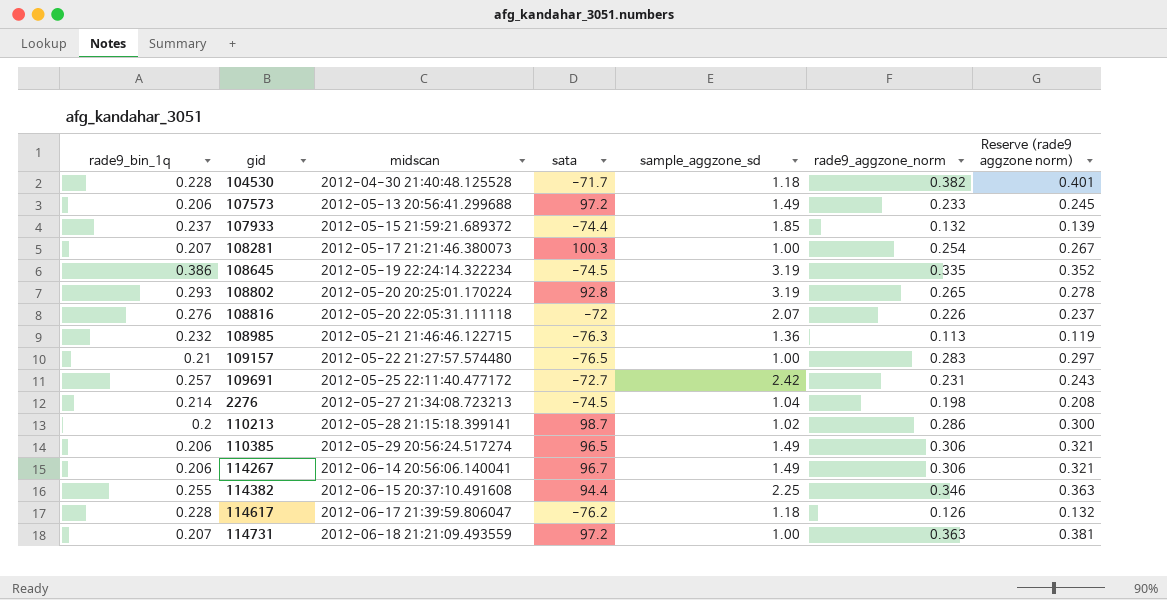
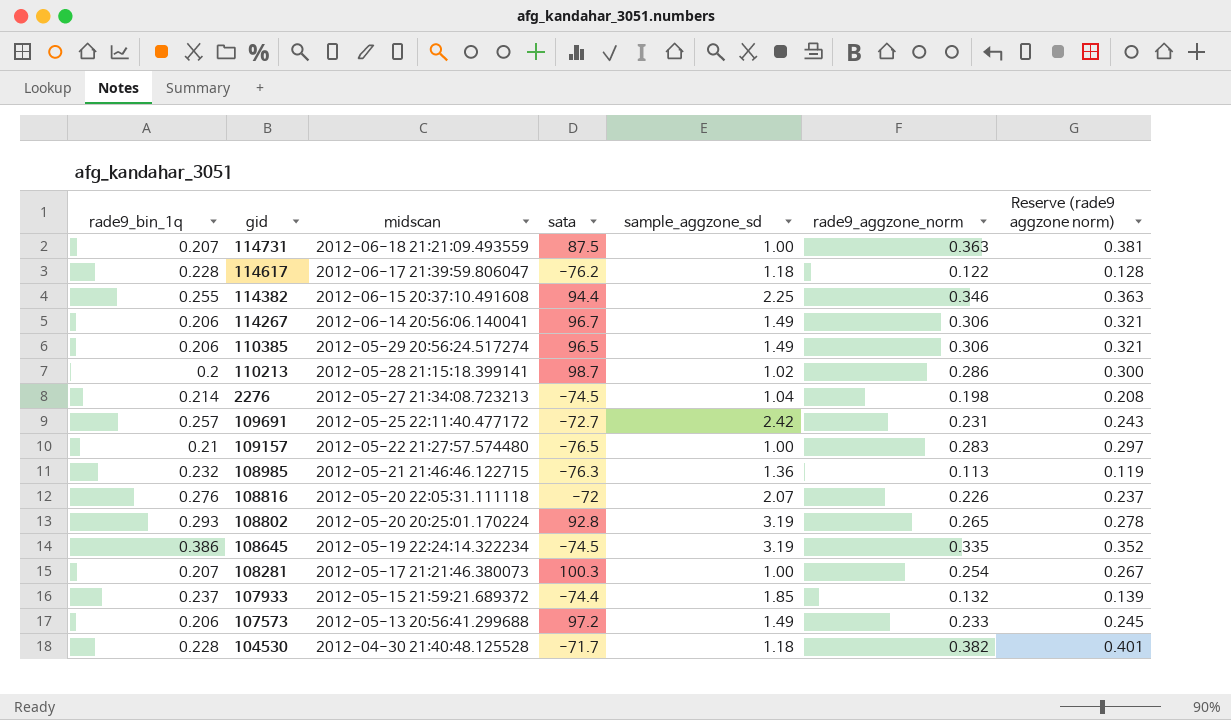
row order: midscan ascending -> midscan descending
114731 | sata: 97.2 -> 87.5
114617 | rade9_aggzone_norm: 0.126 -> 0.122
114617 | Reserve (rade9 aggzone norm): 0.132 -> 0.128

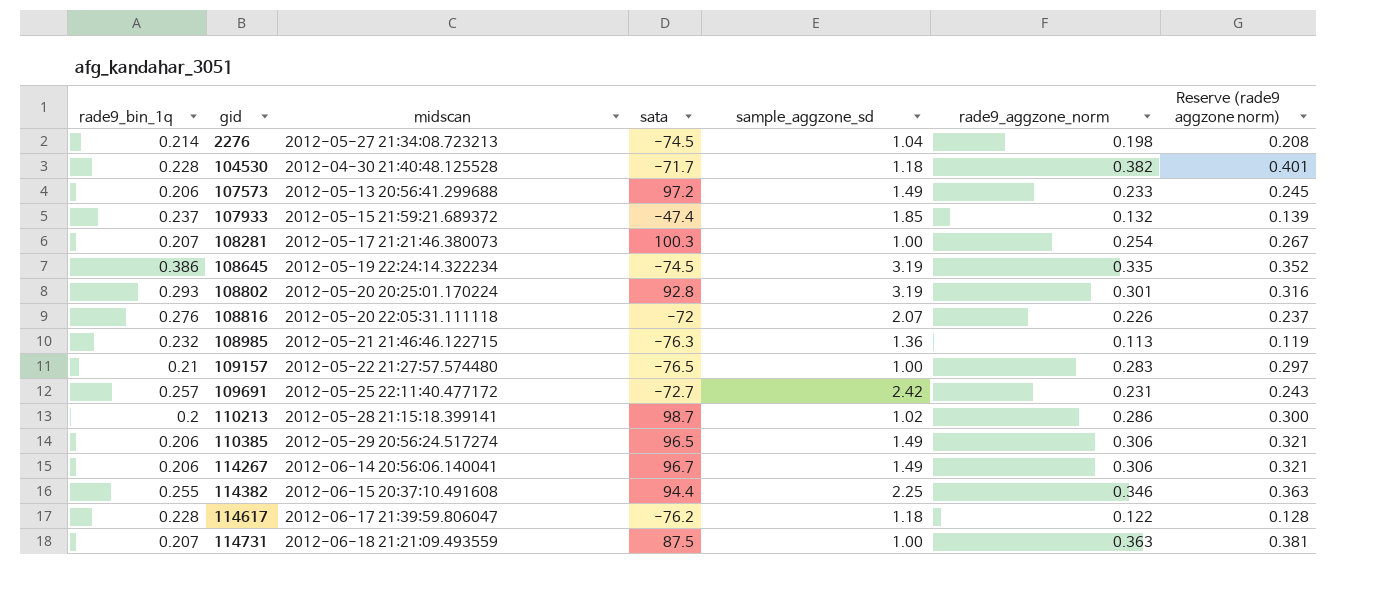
row order: midscan descending -> gid ascending
107933 | sata: -74.4 -> -47.4
108802 | rade9_aggzone_norm: 0.265 -> 0.301
108802 | Reserve (rade9 aggzone norm): 0.278 -> 0.316

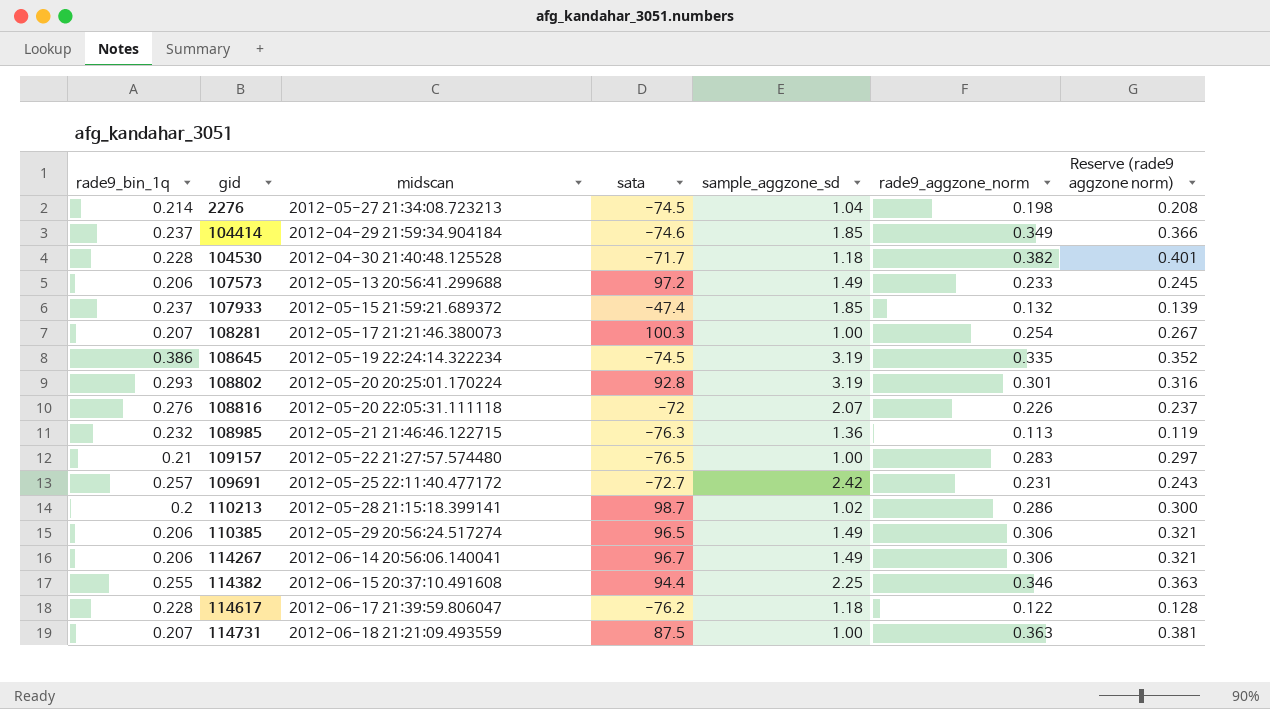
row 104414: none -> 0.237 | 2012-04-29 21:59:34.904184 | -74.6 | 1.85 | 0.349 | 0.366

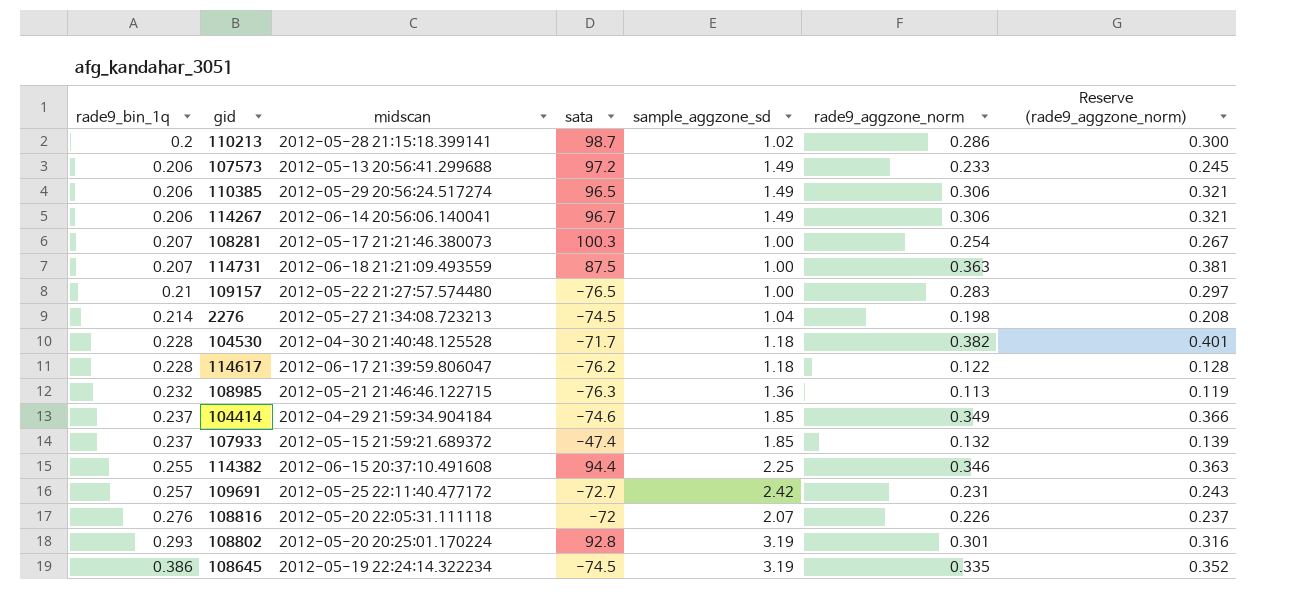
row order: gid ascending -> rade9_bin_1q ascending
column name: Reserve (rade9 aggzone norm) -> Reserve (rade9_aggzone_norm)

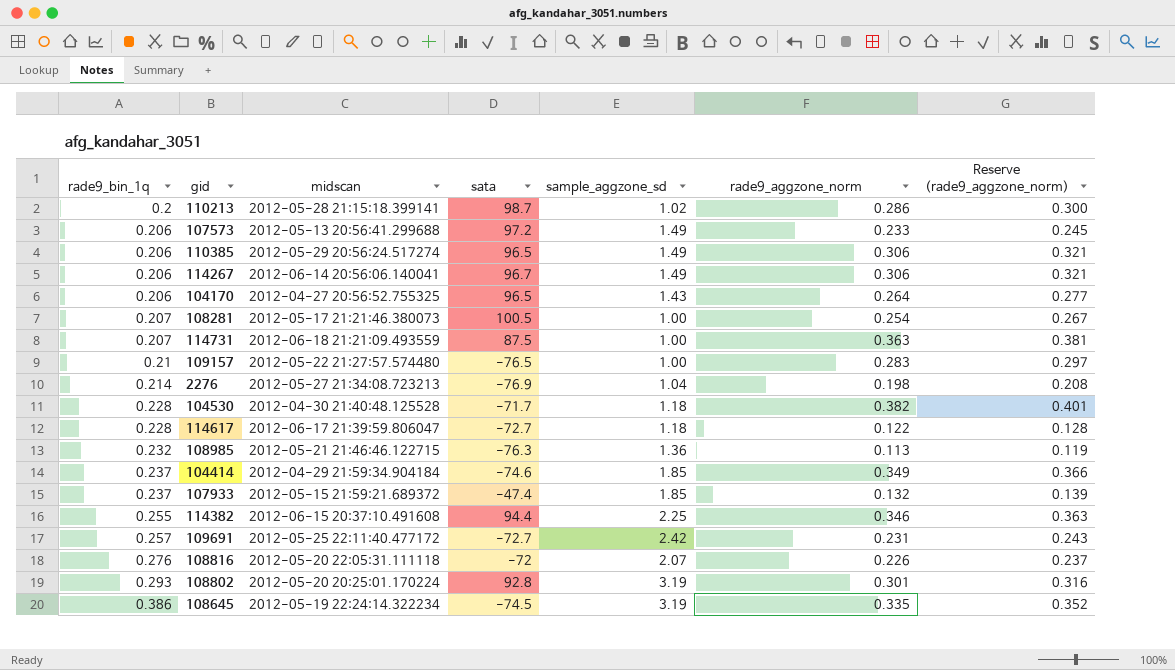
row 104170: none -> 0.206 | 2012-04-27 20:56:52.755325 | 96.5 | 1.43 | 0.264 | 0.277
108281 | sata: 100.3 -> 100.5
2276 | sata: -74.5 -> -76.9
114617 | sata: -76.2 -> -72.7

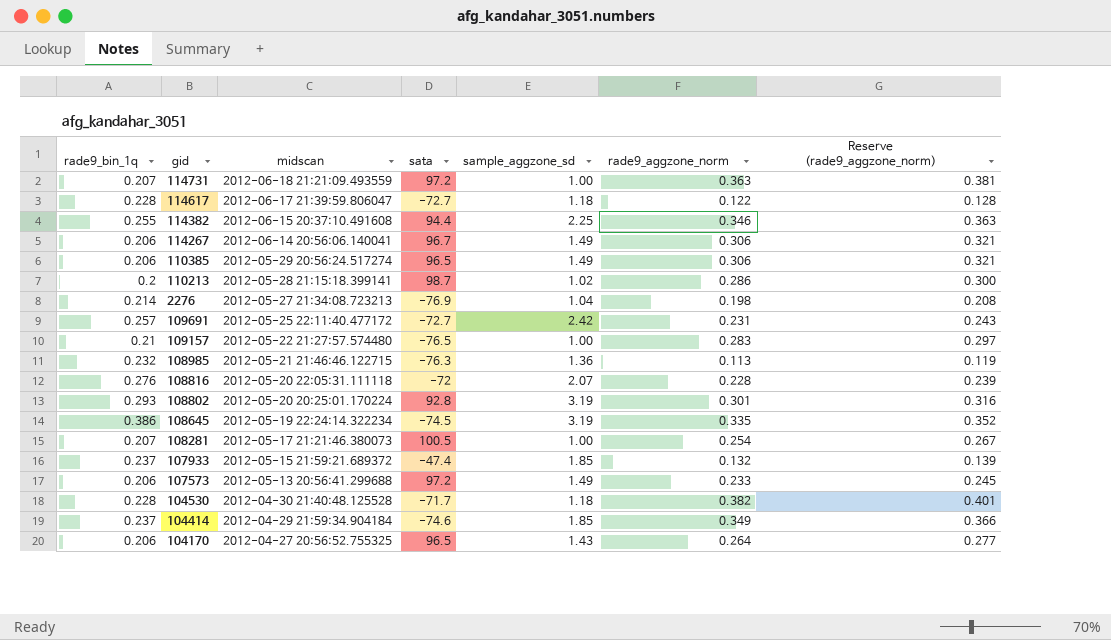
row order: rade9_bin_1q ascending -> midscan descending
114731 | sata: 87.5 -> 97.2
108816 | rade9_aggzone_norm: 0.226 -> 0.228
108816 | Reserve (rade9_aggzone_norm): 0.237 -> 0.239

